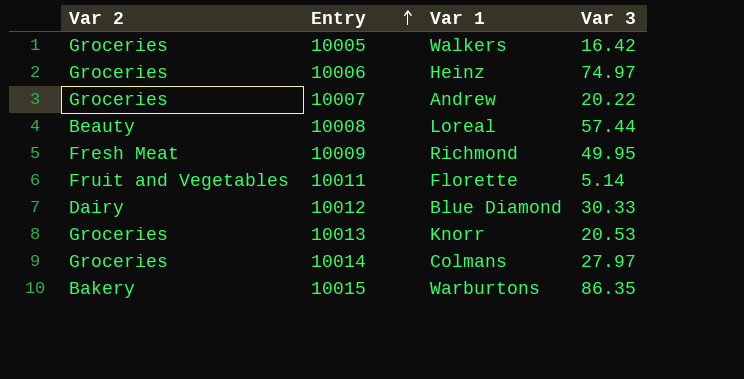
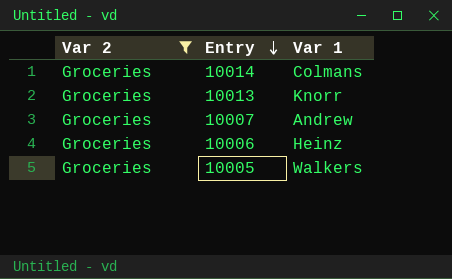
filter: none -> Var 2 = Groceries
row order: Entry ascending -> Entry descending
column Var 3 | position: 4 -> none

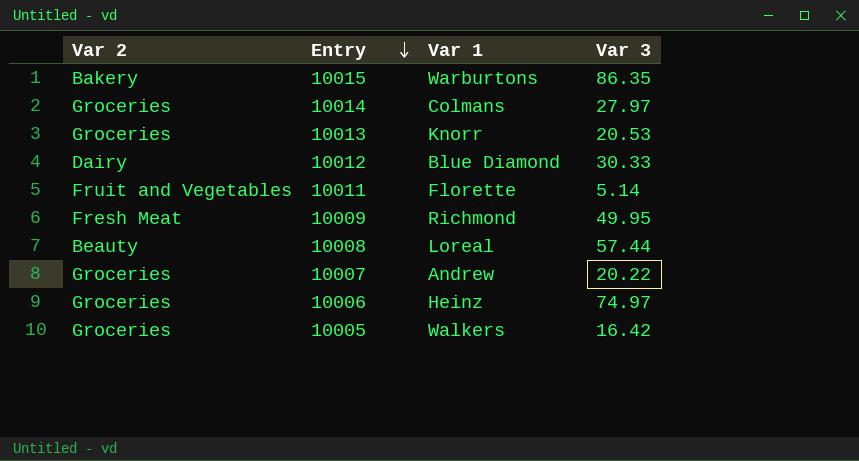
filter: Var 2 = Groceries -> none
column Var 3 | position: none -> 4

